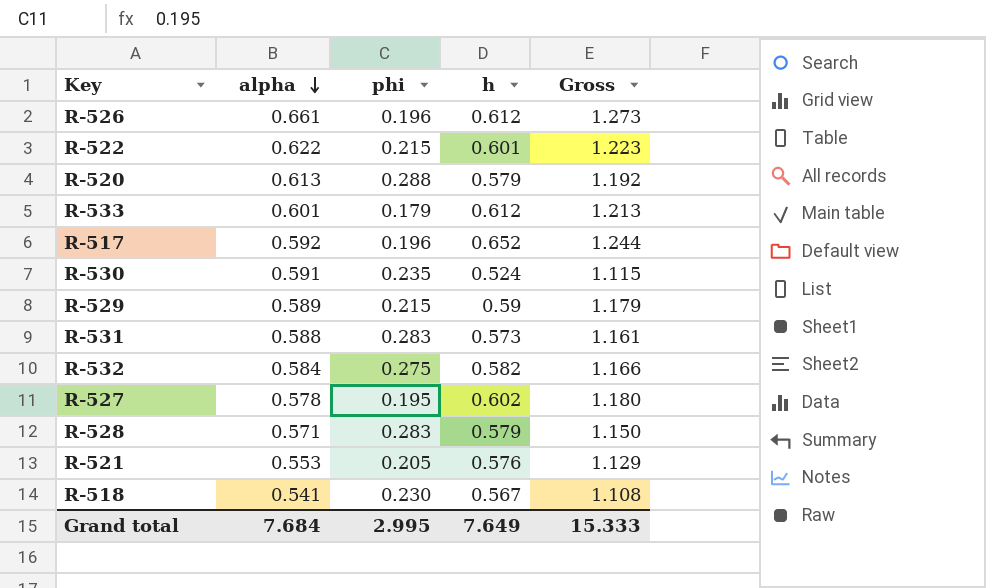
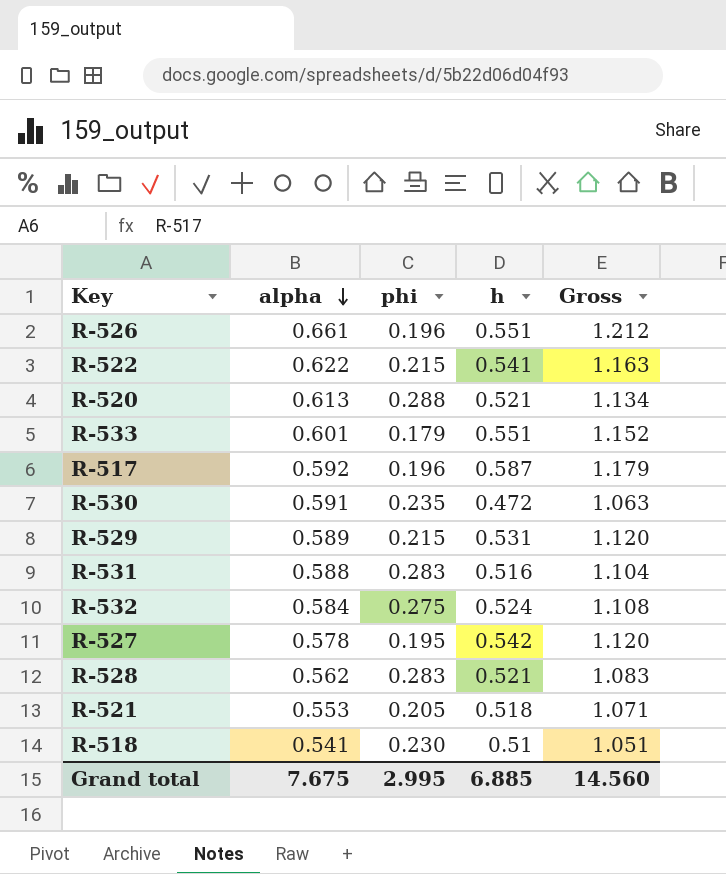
R-526 | h: 0.612 -> 0.551
R-526 | Gross: 1.273 -> 1.212
R-522 | h: 0.601 -> 0.541
R-522 | Gross: 1.223 -> 1.163
R-520 | h: 0.579 -> 0.521
R-520 | Gross: 1.192 -> 1.134
R-533 | h: 0.612 -> 0.551
R-533 | Gross: 1.213 -> 1.152
R-517 | h: 0.652 -> 0.587
R-517 | Gross: 1.244 -> 1.179
R-530 | h: 0.524 -> 0.472
R-530 | Gross: 1.115 -> 1.063
R-529 | h: 0.59 -> 0.531
R-529 | Gross: 1.179 -> 1.120
R-531 | h: 0.573 -> 0.516
R-531 | Gross: 1.161 -> 1.104
R-532 | h: 0.582 -> 0.524
R-532 | Gross: 1.166 -> 1.108
R-527 | h: 0.602 -> 0.542
R-527 | Gross: 1.180 -> 1.120
R-528 | alpha: 0.571 -> 0.562
R-528 | h: 0.579 -> 0.521
R-528 | Gross: 1.150 -> 1.083
R-521 | h: 0.576 -> 0.518
R-521 | Gross: 1.129 -> 1.071
R-518 | h: 0.567 -> 0.51
R-518 | Gross: 1.108 -> 1.051
Grand total | alpha: 7.684 -> 7.675
Grand total | h: 7.649 -> 6.885
Grand total | Gross: 15.333 -> 14.560

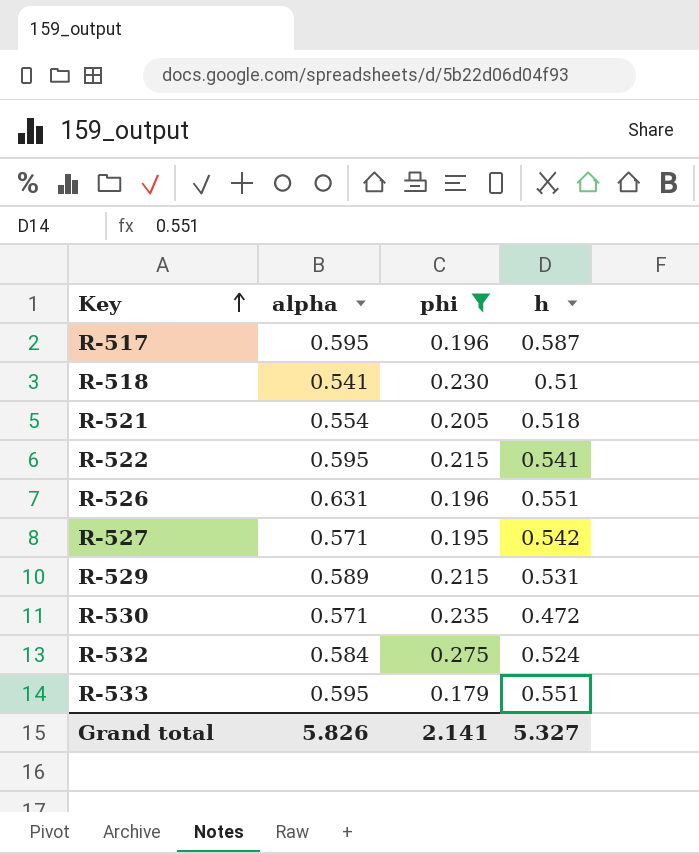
filter: none -> phi <= 0.275
row order: alpha descending -> Key ascending
column Gross | formula: [alpha] + [h] -> none
R-517 | alpha: 0.592 -> 0.595
R-521 | alpha: 0.553 -> 0.554
R-522 | alpha: 0.622 -> 0.595
R-526 | alpha: 0.661 -> 0.631
R-527 | alpha: 0.578 -> 0.571
R-530 | alpha: 0.591 -> 0.571
R-533 | alpha: 0.601 -> 0.595
Grand total | alpha: 7.675 -> 5.826
Grand total | phi: 2.995 -> 2.141
Grand total | h: 6.885 -> 5.327

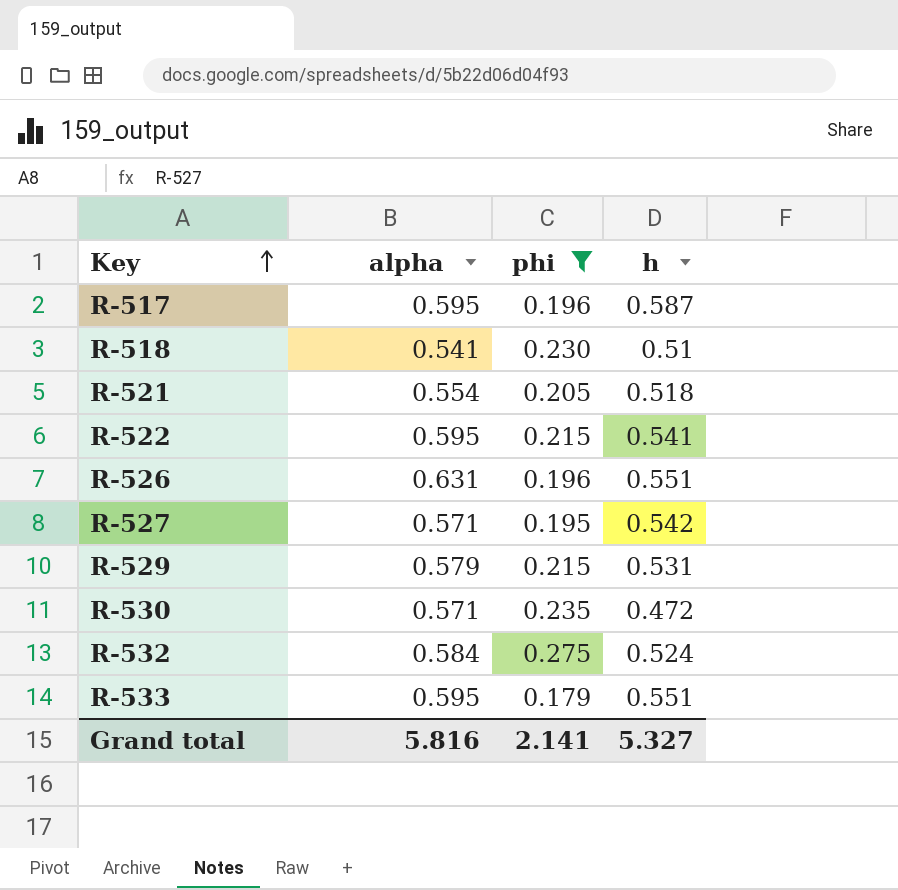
R-529 | alpha: 0.589 -> 0.579
Grand total | alpha: 5.826 -> 5.816

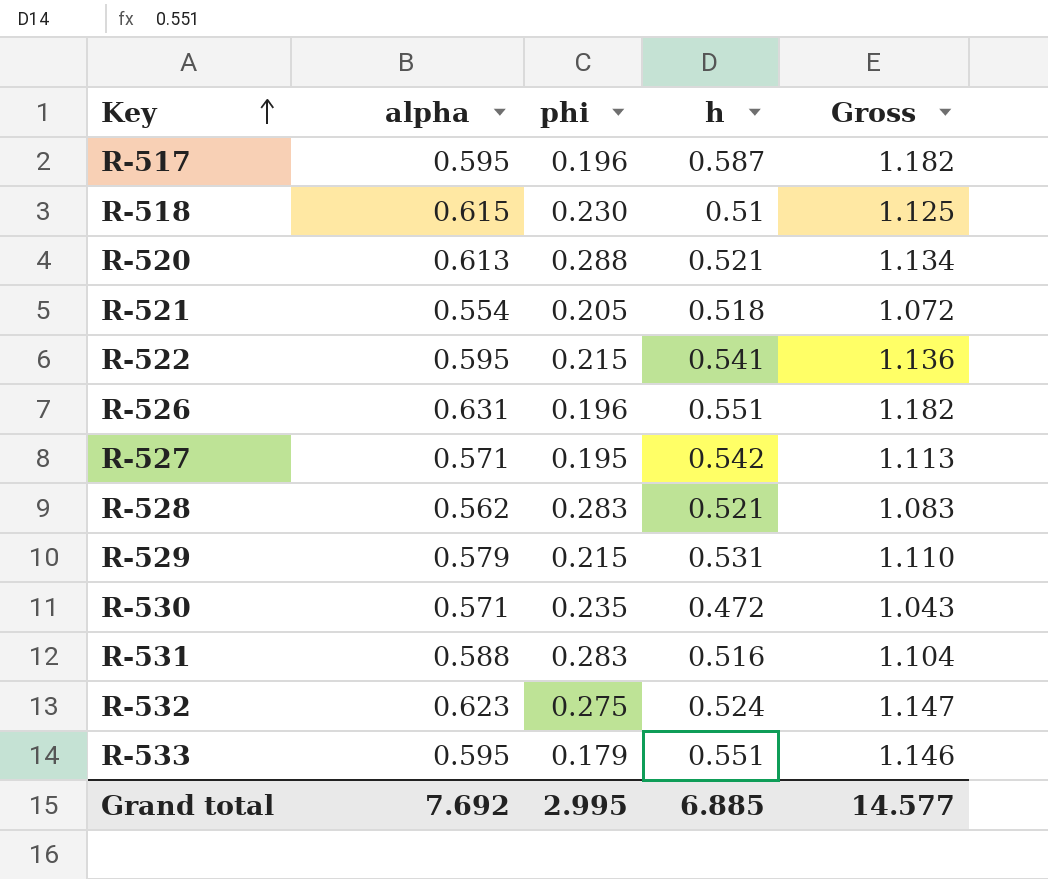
filter: phi <= 0.275 -> none
column Gross | formula: none -> [alpha] + [h]
R-518 | alpha: 0.541 -> 0.615
R-532 | alpha: 0.584 -> 0.623
Grand total | alpha: 5.816 -> 7.692
Grand total | phi: 2.141 -> 2.995
Grand total | h: 5.327 -> 6.885

